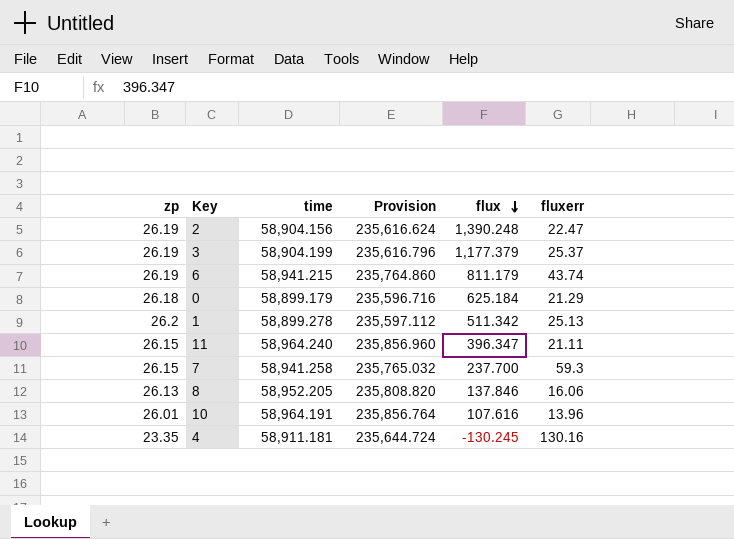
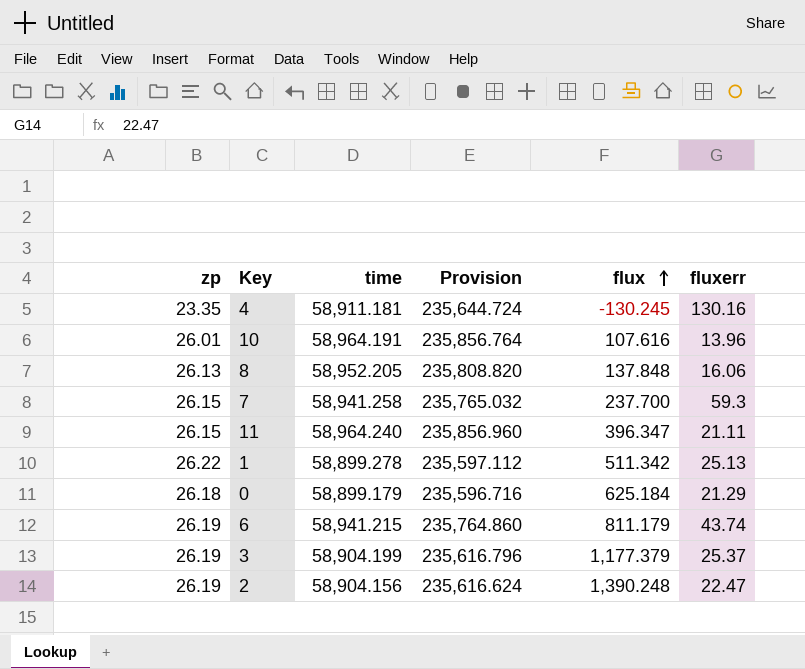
row order: flux descending -> flux ascending
8 | flux: 137.846 -> 137.848
1 | zp: 26.2 -> 26.22

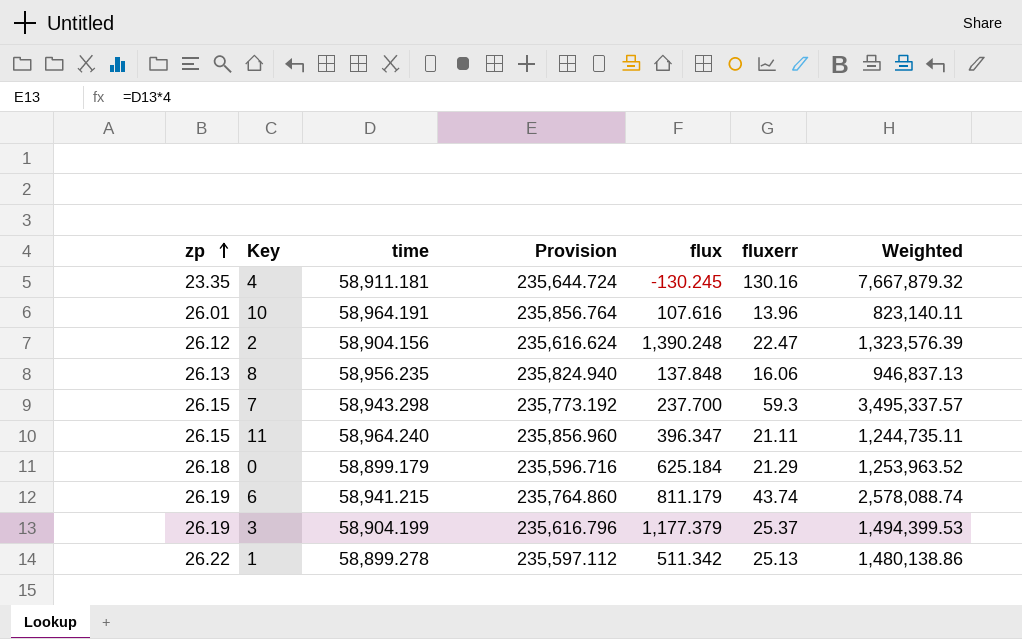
row order: flux ascending -> zp ascending
column Weighted | formula: none -> [time] * [fluxerr]
2 | zp: 26.19 -> 26.12
8 | time: 58,952.205 -> 58,956.235
8 | Provision: 235,808.820 -> 235,824.940
7 | time: 58,941.258 -> 58,943.298
7 | Provision: 235,765.032 -> 235,773.192

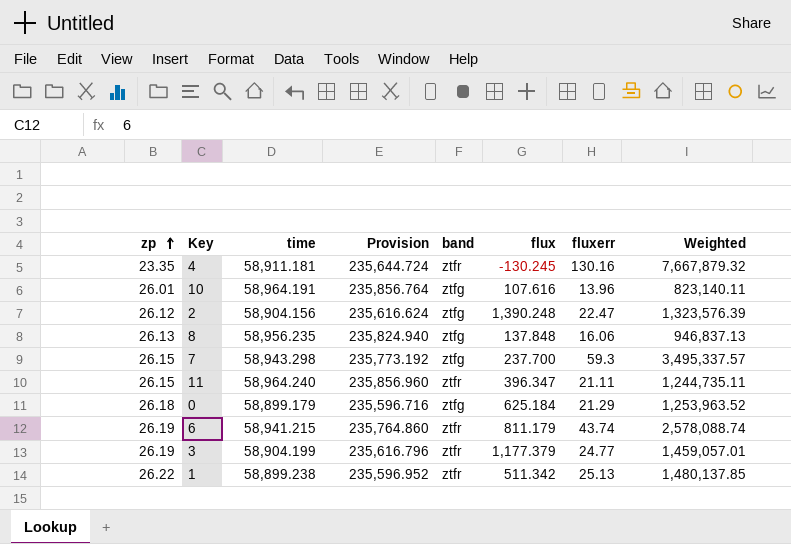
column band | position: none -> 5
3 | fluxerr: 25.37 -> 24.77
3 | Weighted: 1,494,399.53 -> 1,459,057.01
1 | time: 58,899.278 -> 58,899.238
1 | Provision: 235,597.112 -> 235,596.952
1 | Weighted: 1,480,138.86 -> 1,480,137.85

